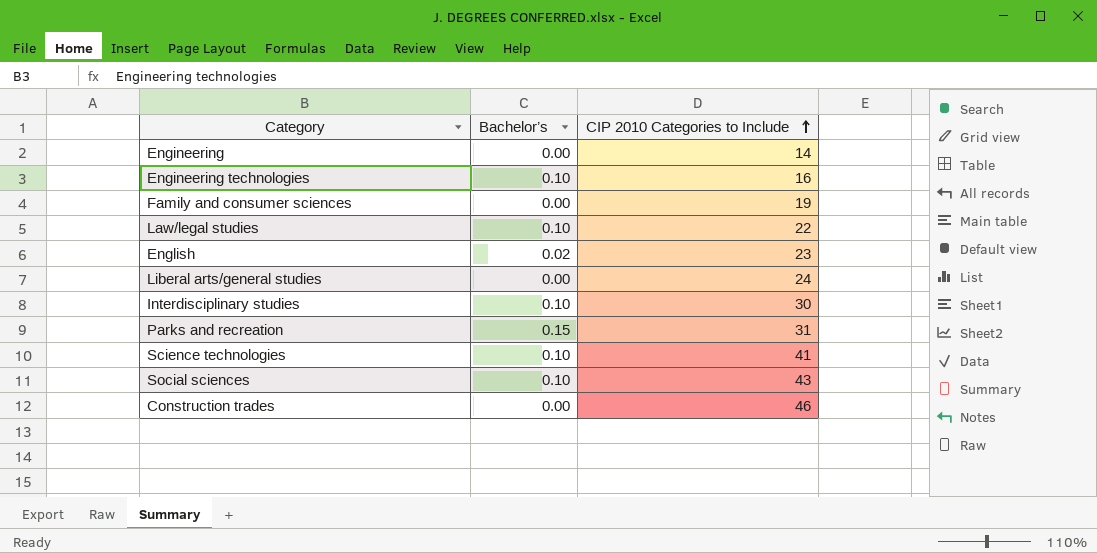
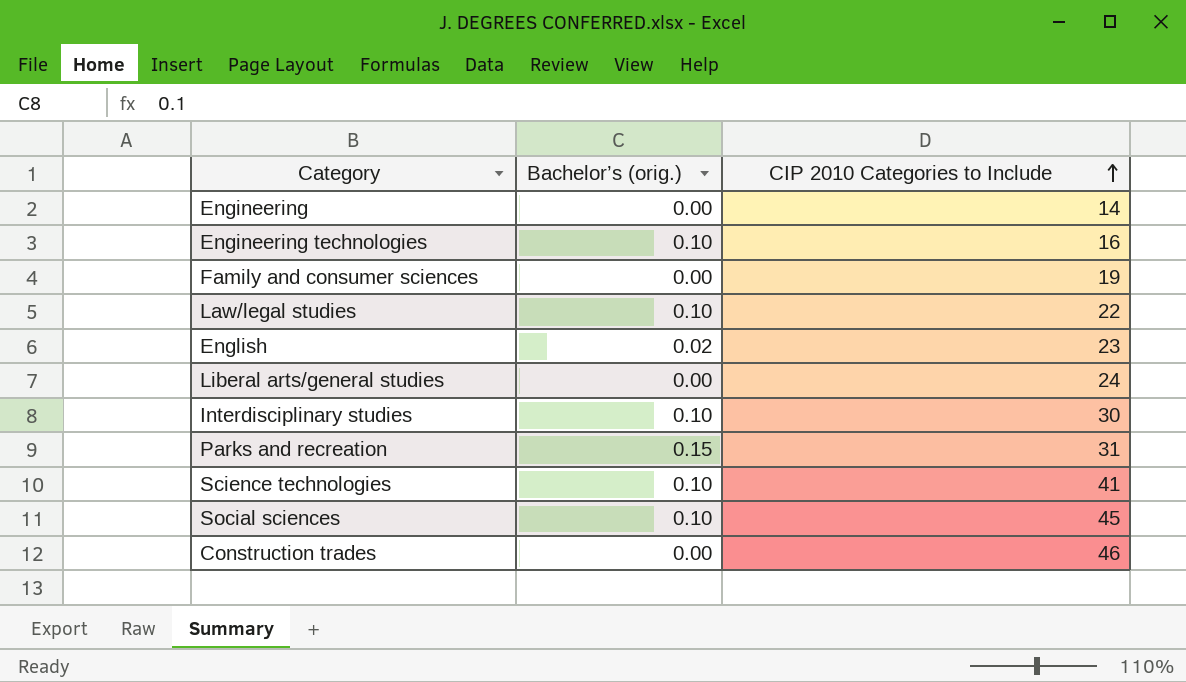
column name: Bachelor’s -> Bachelor’s (orig.)
Social sciences | CIP 2010 Categories to Include: 43 -> 45

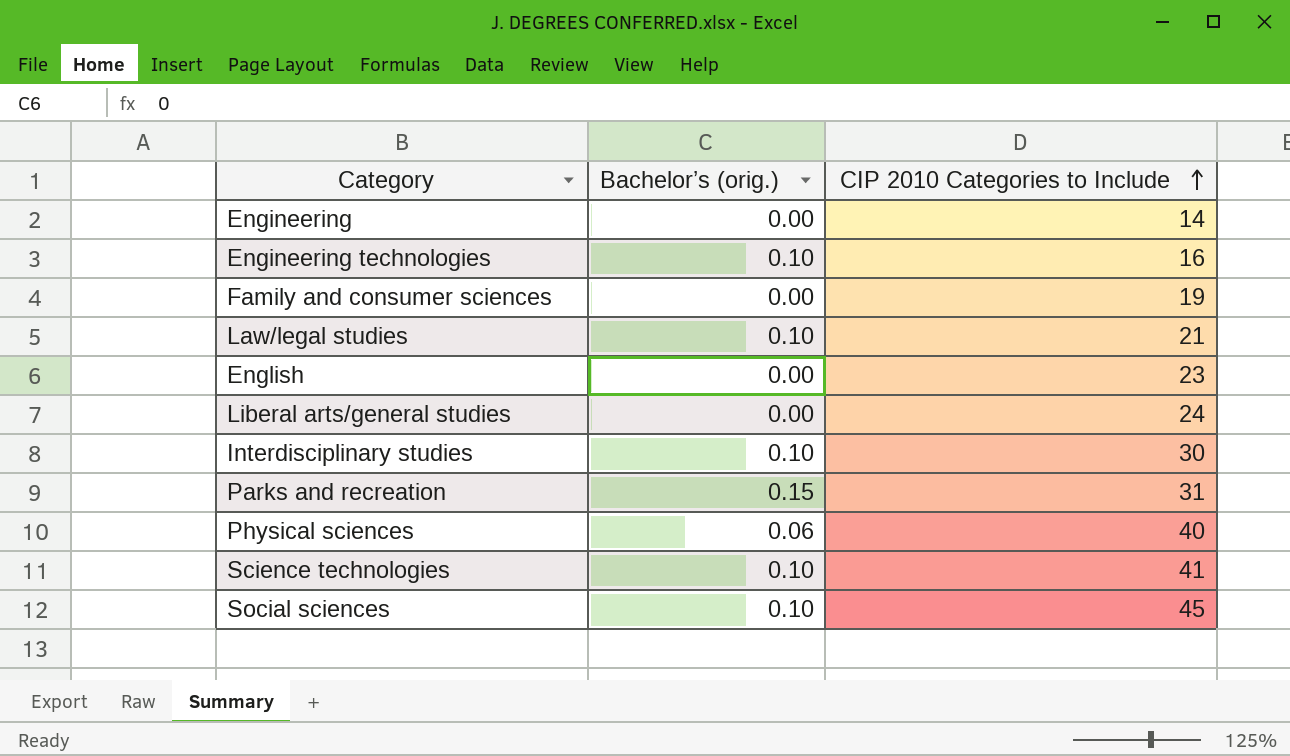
row Construction trades: 0.00 | 46 -> none
Law/legal studies | CIP 2010 Categories to Include: 22 -> 21
English | Bachelor’s (orig.): 0.02 -> 0.00
row Physical sciences: none -> 0.06 | 40

